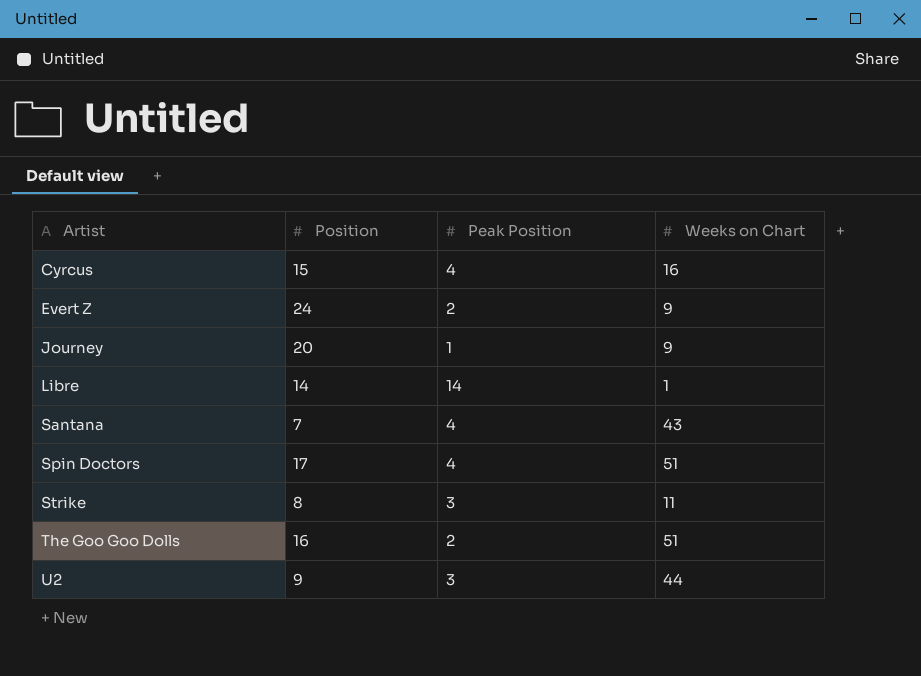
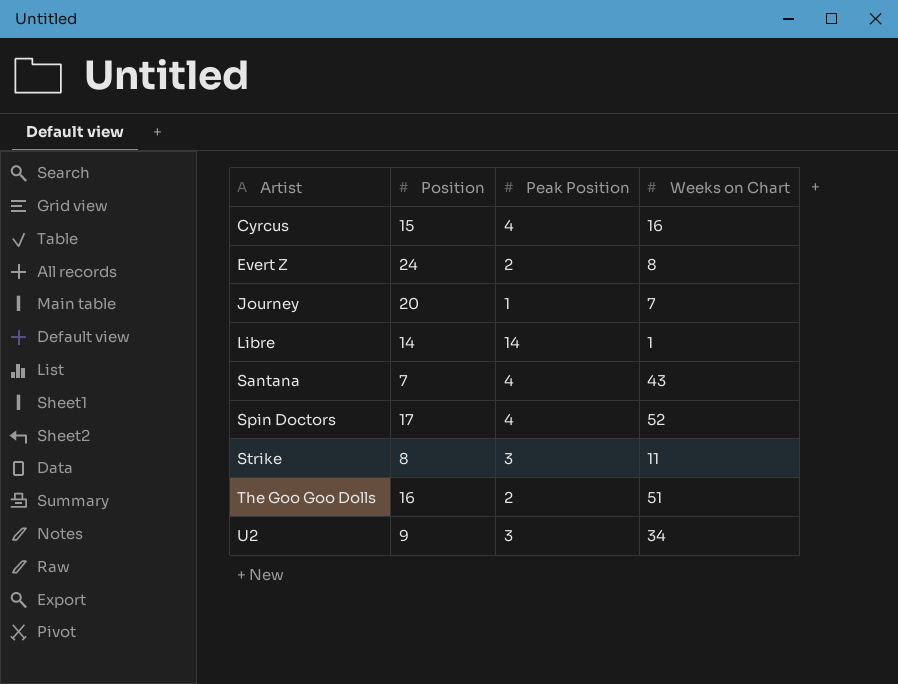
Evert Z | Weeks on Chart: 9 -> 8
Journey | Weeks on Chart: 9 -> 7
Spin Doctors | Weeks on Chart: 51 -> 52
U2 | Weeks on Chart: 44 -> 34

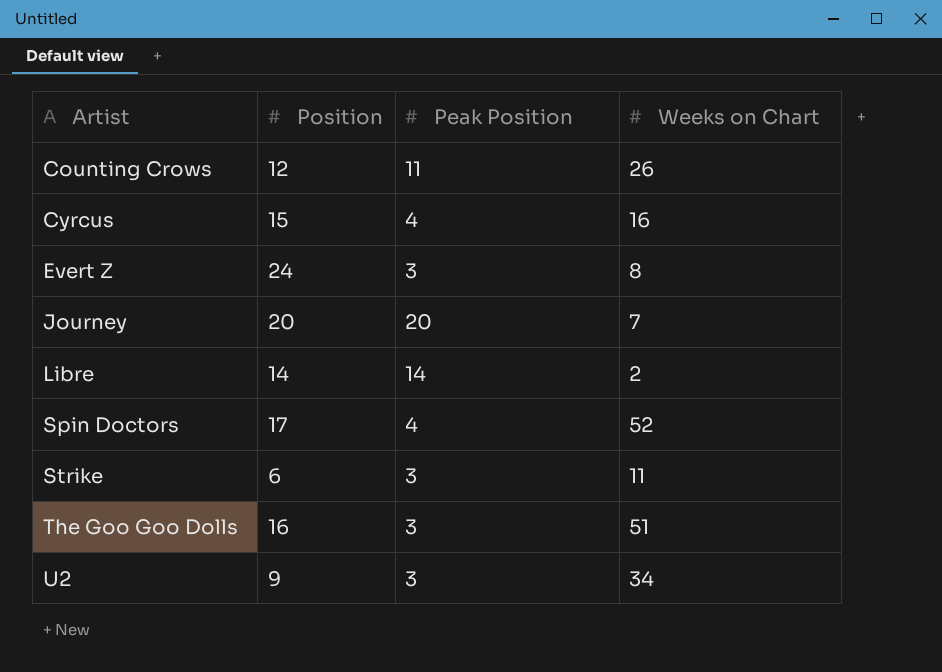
row Santana: 7 | 4 | 43 -> none
row Counting Crows: none -> 12 | 11 | 26
Evert Z | Peak Position: 2 -> 3
Journey | Peak Position: 1 -> 20
Libre | Weeks on Chart: 1 -> 2
Strike | Position: 8 -> 6
The Goo Goo Dolls | Peak Position: 2 -> 3

